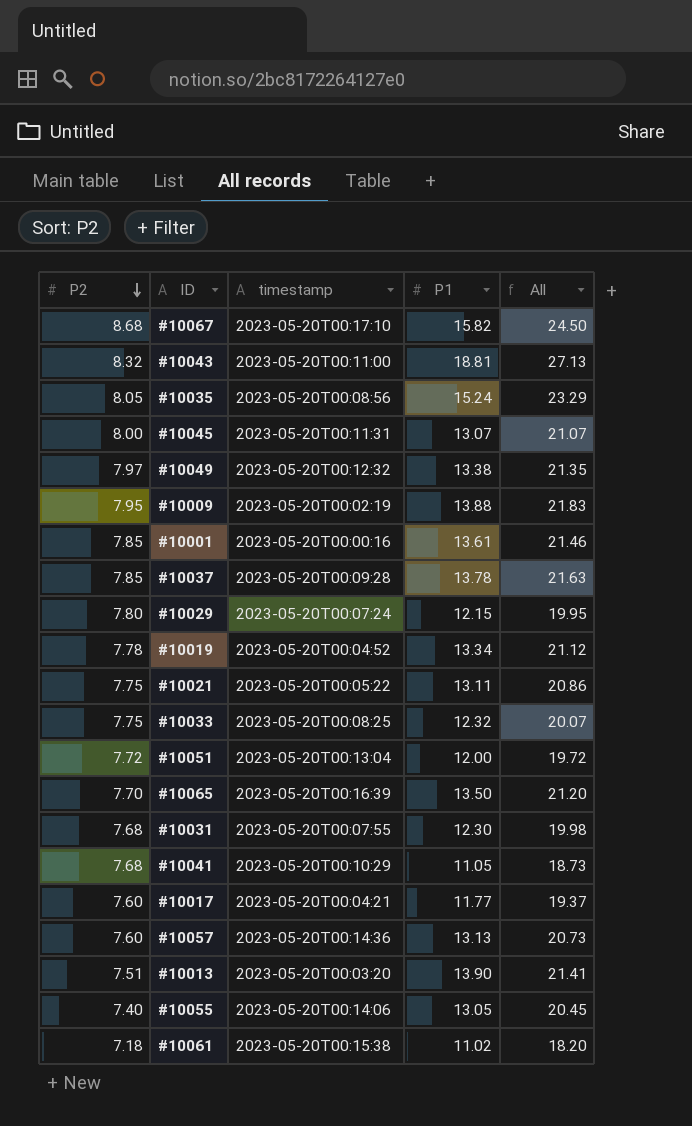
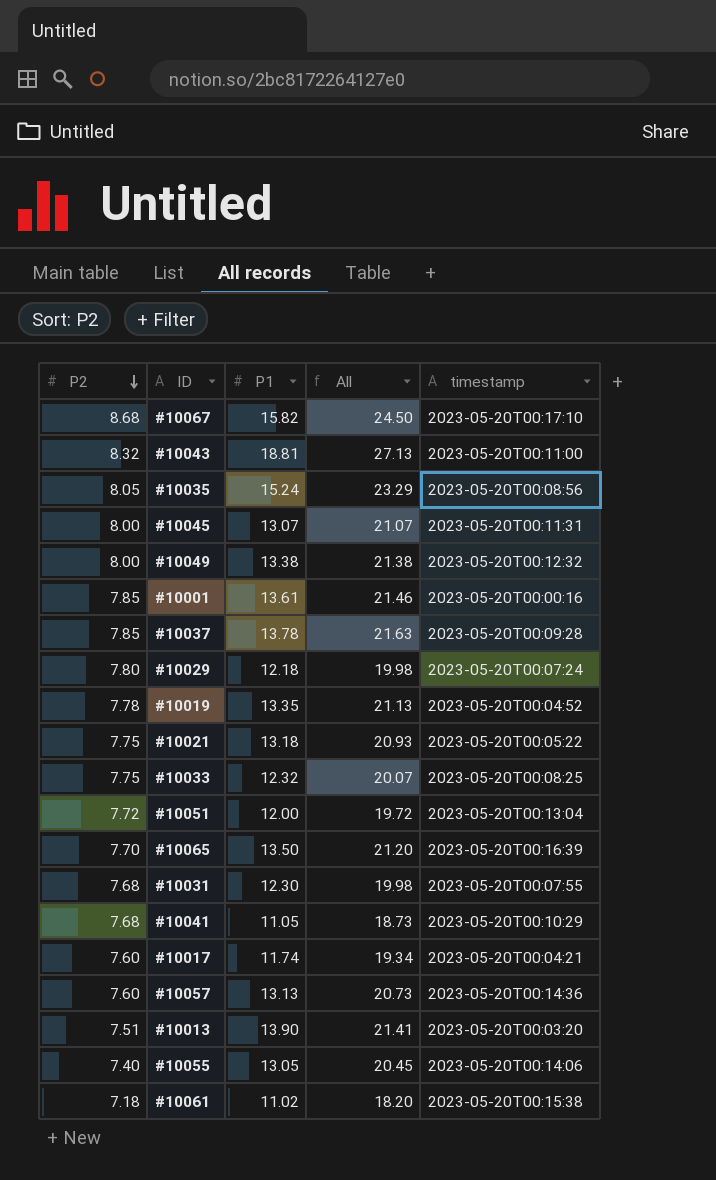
column timestamp | position: 3 -> 5
row #10009: 7.95 | 2023-05-20T00:02:19 | 13.88 | 21.83 -> none
#10049 | P2: 7.97 -> 8.00
#10049 | All: 21.35 -> 21.38
#10029 | P1: 12.15 -> 12.18
#10029 | All: 19.95 -> 19.98
#10019 | P1: 13.34 -> 13.35
#10019 | All: 21.12 -> 21.13
#10021 | P1: 13.11 -> 13.18
#10021 | All: 20.86 -> 20.93
#10017 | P1: 11.77 -> 11.74
#10017 | All: 19.37 -> 19.34

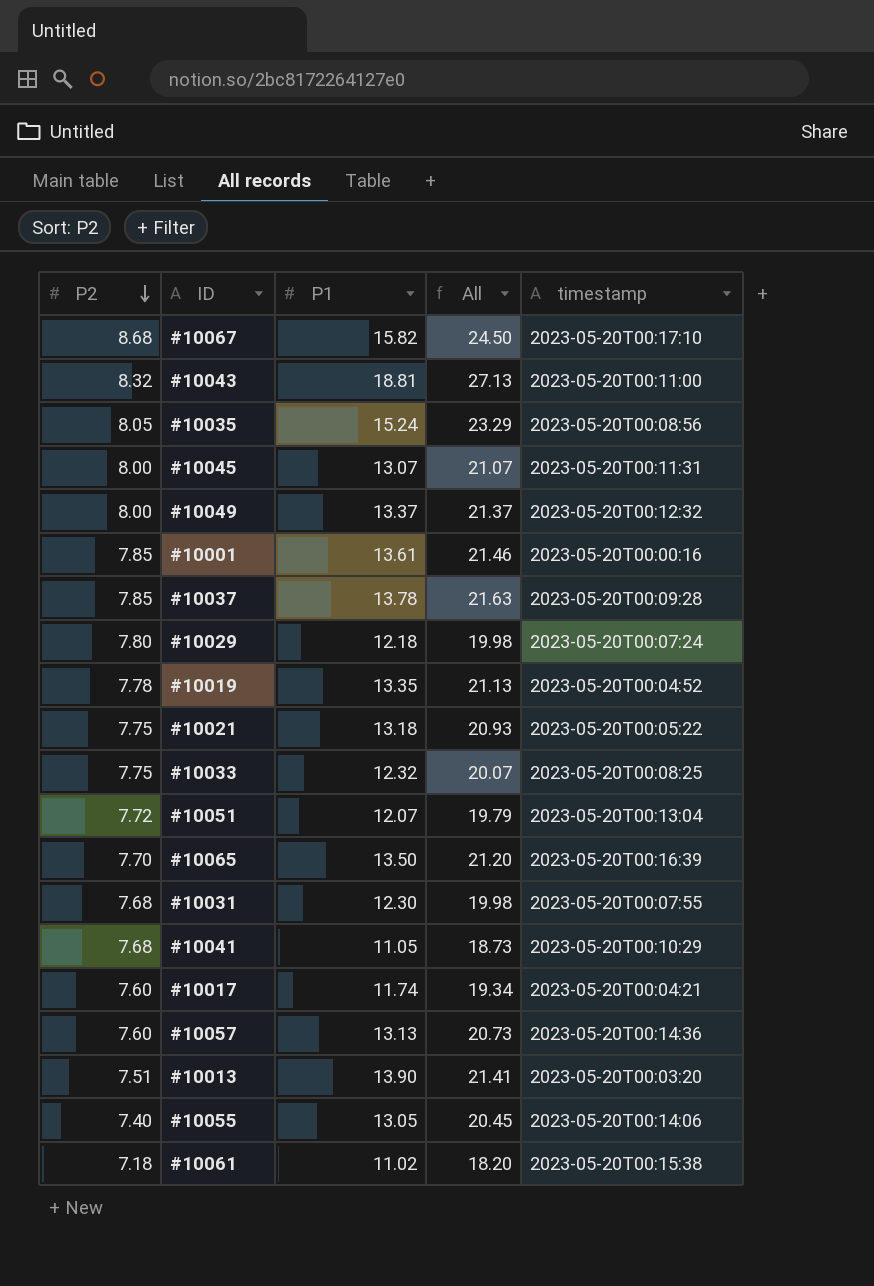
#10049 | P1: 13.38 -> 13.37
#10049 | All: 21.38 -> 21.37
#10051 | P1: 12.00 -> 12.07
#10051 | All: 19.72 -> 19.79

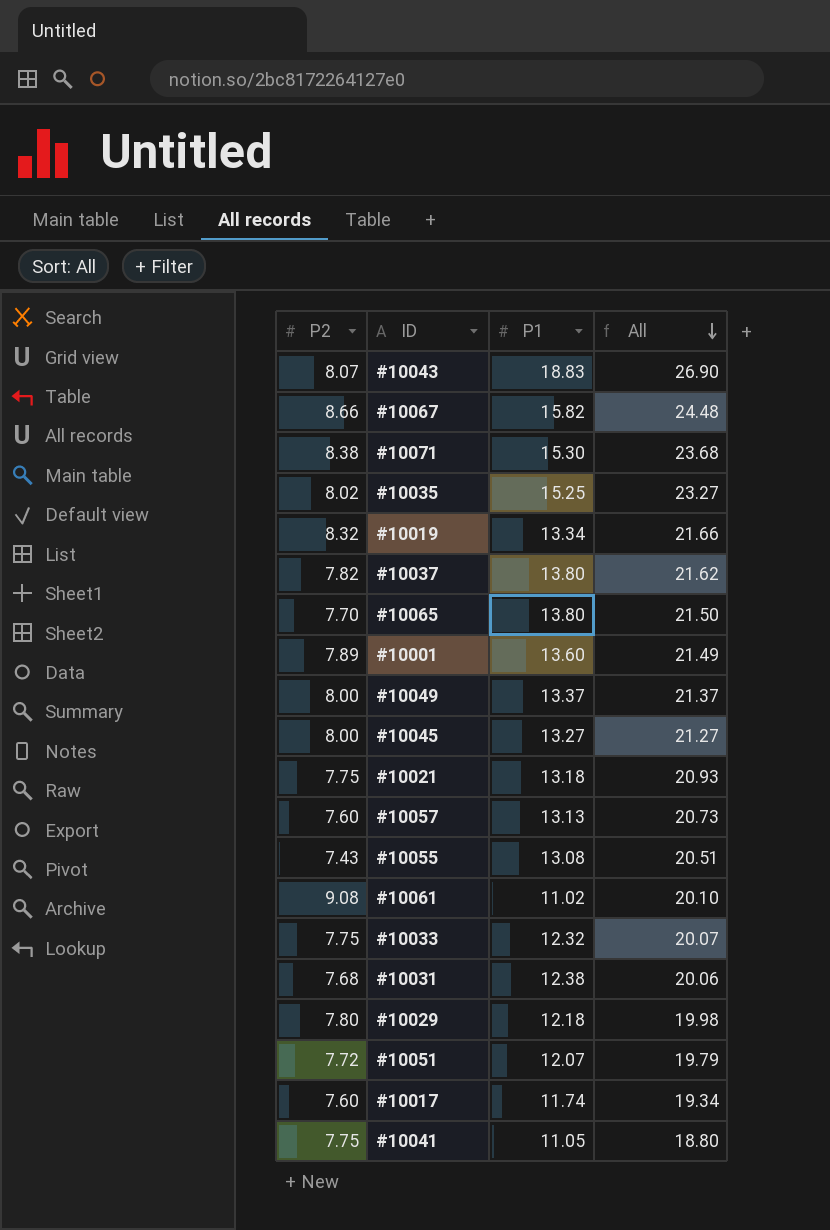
row order: P2 descending -> All descending
column timestamp | position: 5 -> none
row #10013: 7.51 | 13.90 | 21.41 | 2023-05-20T00:03:20 -> none
#10043 | P2: 8.32 -> 8.07
#10043 | P1: 18.81 -> 18.83
#10043 | All: 27.13 -> 26.90
#10067 | P2: 8.68 -> 8.66
#10067 | All: 24.50 -> 24.48
row #10071: none -> 8.38 | 15.30 | 23.68
#10035 | P2: 8.05 -> 8.02
#10035 | P1: 15.24 -> 15.25
#10035 | All: 23.29 -> 23.27
#10019 | P2: 7.78 -> 8.32
#10019 | P1: 13.35 -> 13.34
#10019 | All: 21.13 -> 21.66
#10037 | P2: 7.85 -> 7.82
#10037 | P1: 13.78 -> 13.80
#10037 | All: 21.63 -> 21.62
#10065 | P1: 13.50 -> 13.80
#10065 | All: 21.20 -> 21.50
#10001 | P2: 7.85 -> 7.89
#10001 | P1: 13.61 -> 13.60
#10001 | All: 21.46 -> 21.49
#10045 | P1: 13.07 -> 13.27
#10045 | All: 21.07 -> 21.27
#10055 | P2: 7.40 -> 7.43
#10055 | P1: 13.05 -> 13.08
#10055 | All: 20.45 -> 20.51
#10061 | P2: 7.18 -> 9.08
#10061 | All: 18.20 -> 20.10
#10031 | P1: 12.30 -> 12.38
#10031 | All: 19.98 -> 20.06
#10041 | P2: 7.68 -> 7.75
#10041 | All: 18.73 -> 18.80

